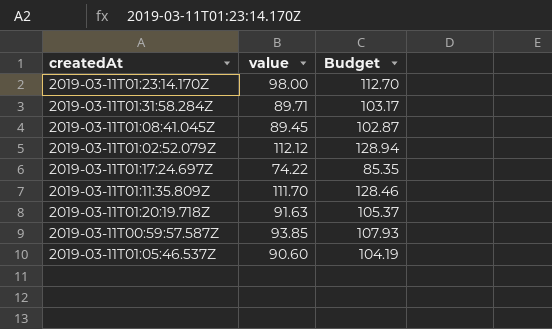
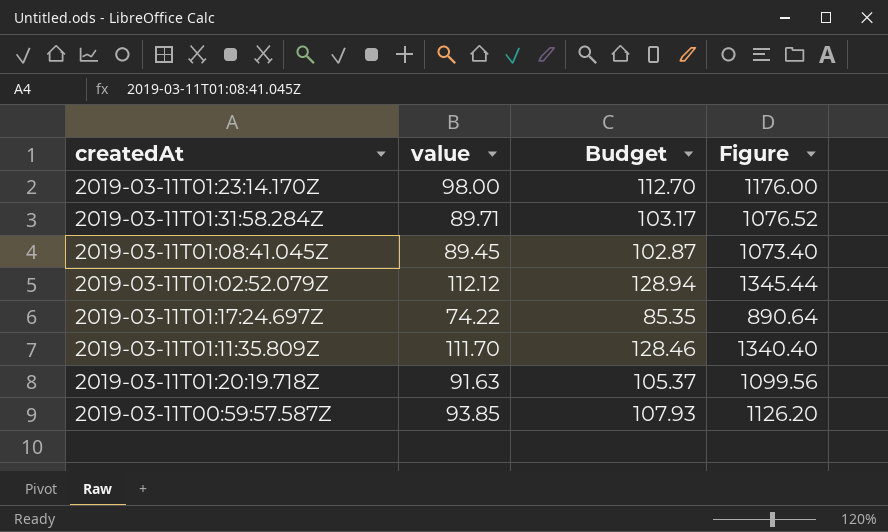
column Figure | formula: none -> [value] * 12
row 2019-03-11T01:05:46.537Z: 90.60 | 104.19 -> none

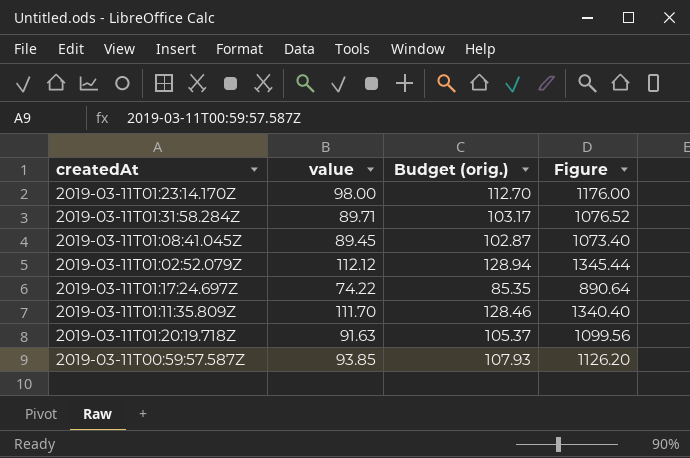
column name: Budget -> Budget (orig.)

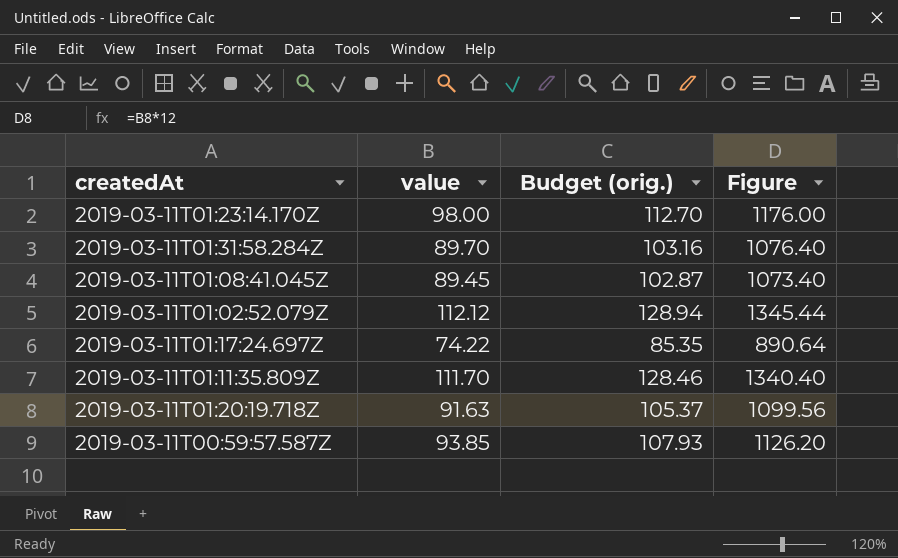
2019-03-11T01:31:58.284Z | value: 89.71 -> 89.70
2019-03-11T01:31:58.284Z | Budget (orig.): 103.17 -> 103.16
2019-03-11T01:31:58.284Z | Figure: 1076.52 -> 1076.40

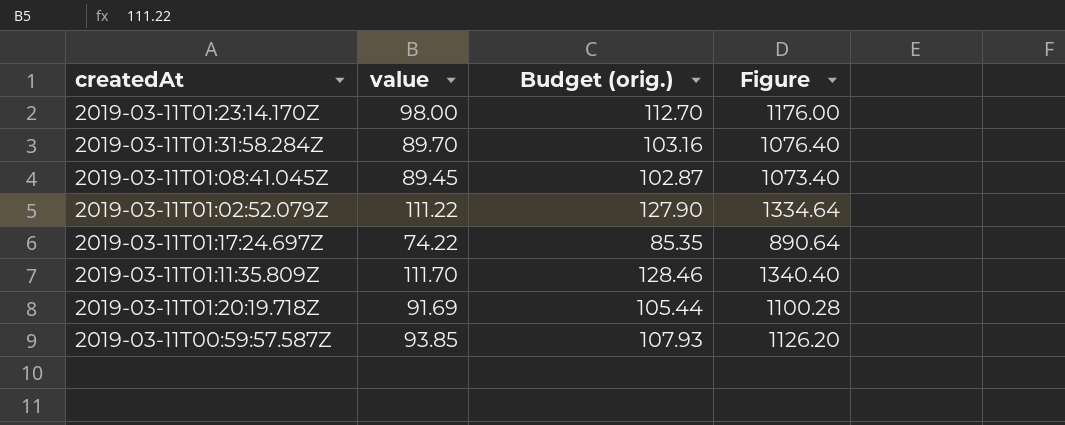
2019-03-11T01:02:52.079Z | value: 112.12 -> 111.22
2019-03-11T01:02:52.079Z | Budget (orig.): 128.94 -> 127.90
2019-03-11T01:02:52.079Z | Figure: 1345.44 -> 1334.64
2019-03-11T01:20:19.718Z | value: 91.63 -> 91.69
2019-03-11T01:20:19.718Z | Budget (orig.): 105.37 -> 105.44
2019-03-11T01:20:19.718Z | Figure: 1099.56 -> 1100.28

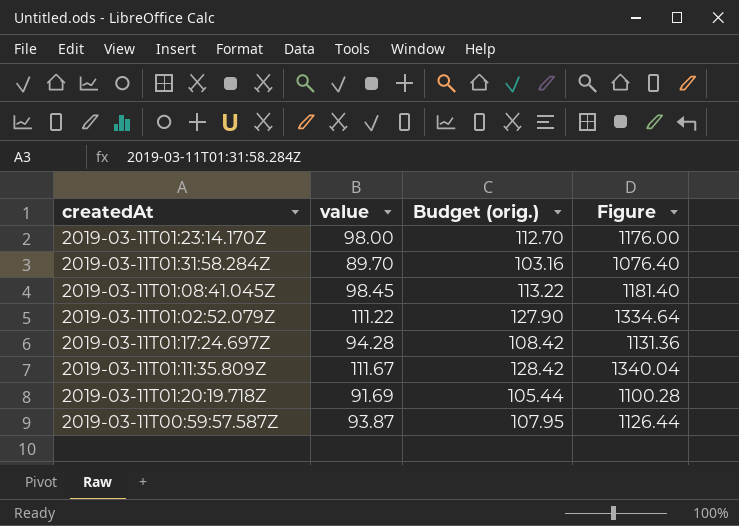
2019-03-11T01:08:41.045Z | value: 89.45 -> 98.45
2019-03-11T01:08:41.045Z | Budget (orig.): 102.87 -> 113.22
2019-03-11T01:08:41.045Z | Figure: 1073.40 -> 1181.40
2019-03-11T01:17:24.697Z | value: 74.22 -> 94.28
2019-03-11T01:17:24.697Z | Budget (orig.): 85.35 -> 108.42
2019-03-11T01:17:24.697Z | Figure: 890.64 -> 1131.36
2019-03-11T01:11:35.809Z | value: 111.70 -> 111.67
2019-03-11T01:11:35.809Z | Budget (orig.): 128.46 -> 128.42
2019-03-11T01:11:35.809Z | Figure: 1340.40 -> 1340.04
2019-03-11T00:59:57.587Z | value: 93.85 -> 93.87
2019-03-11T00:59:57.587Z | Budget (orig.): 107.93 -> 107.95
2019-03-11T00:59:57.587Z | Figure: 1126.20 -> 1126.44

